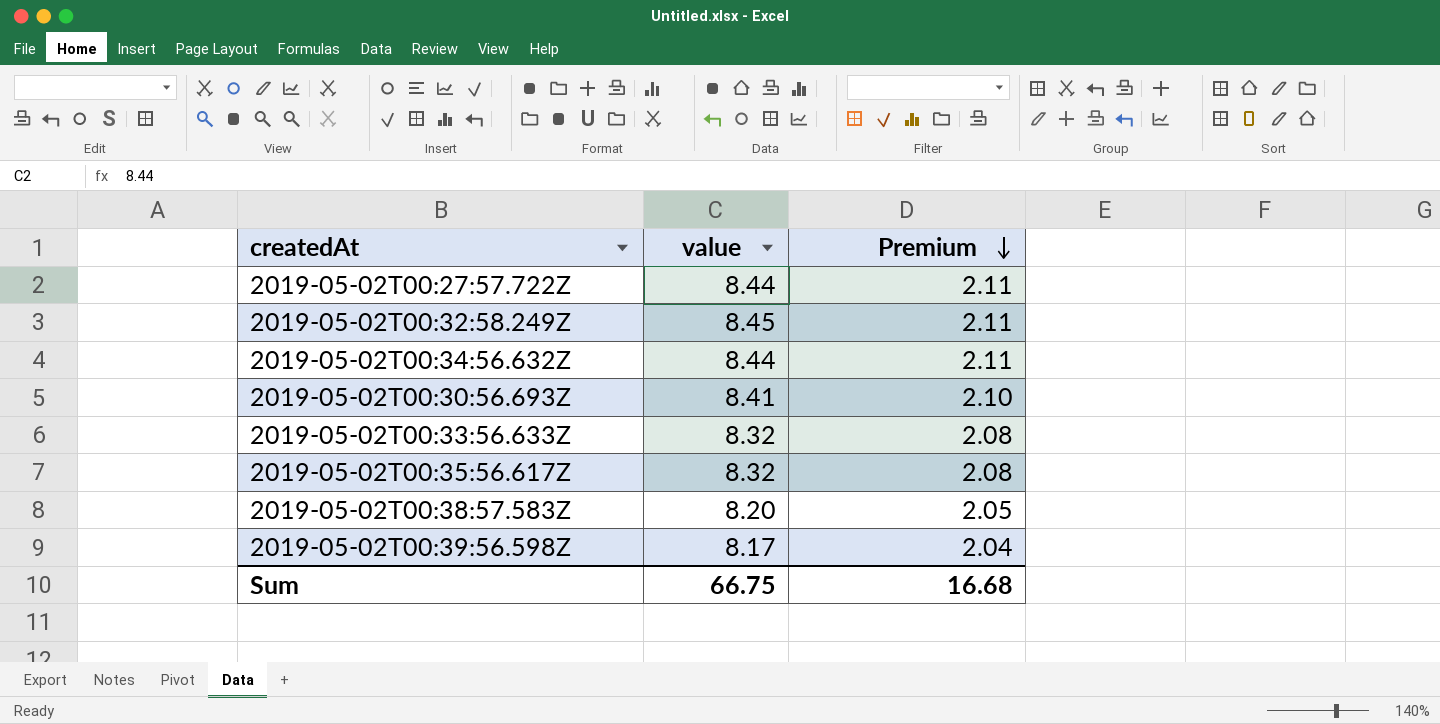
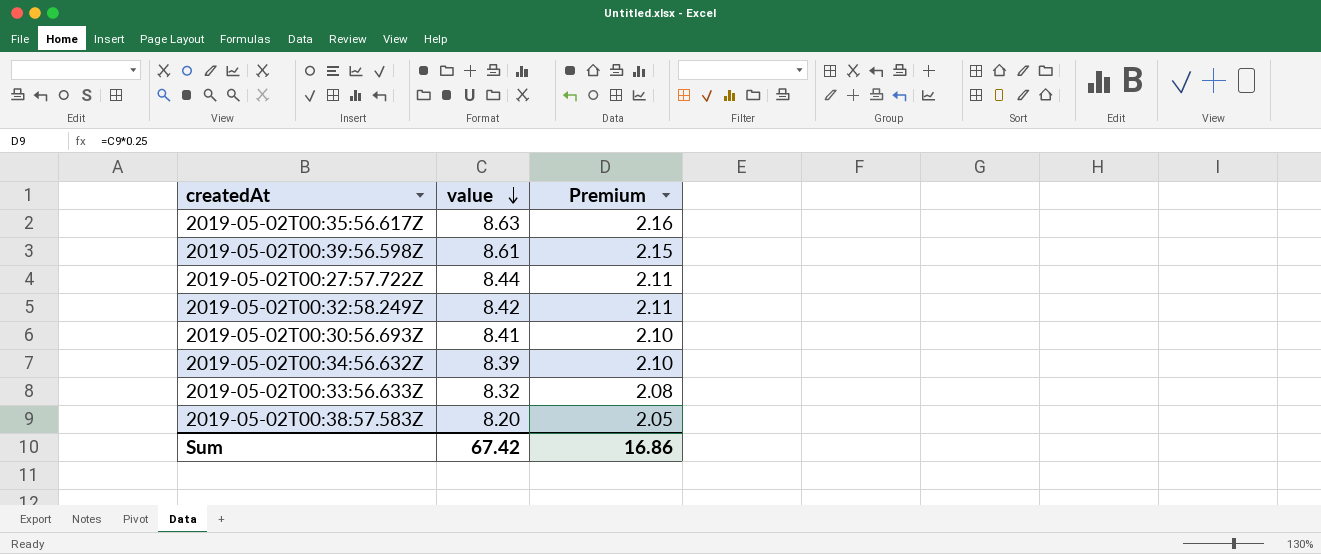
row order: Premium descending -> value descending
2019-05-02T00:35:56.617Z | value: 8.32 -> 8.63
2019-05-02T00:35:56.617Z | Premium: 2.08 -> 2.16
2019-05-02T00:39:56.598Z | value: 8.17 -> 8.61
2019-05-02T00:39:56.598Z | Premium: 2.04 -> 2.15
2019-05-02T00:32:58.249Z | value: 8.45 -> 8.42
2019-05-02T00:34:56.632Z | value: 8.44 -> 8.39
2019-05-02T00:34:56.632Z | Premium: 2.11 -> 2.10
Sum | value: 66.75 -> 67.42
Sum | Premium: 16.68 -> 16.86

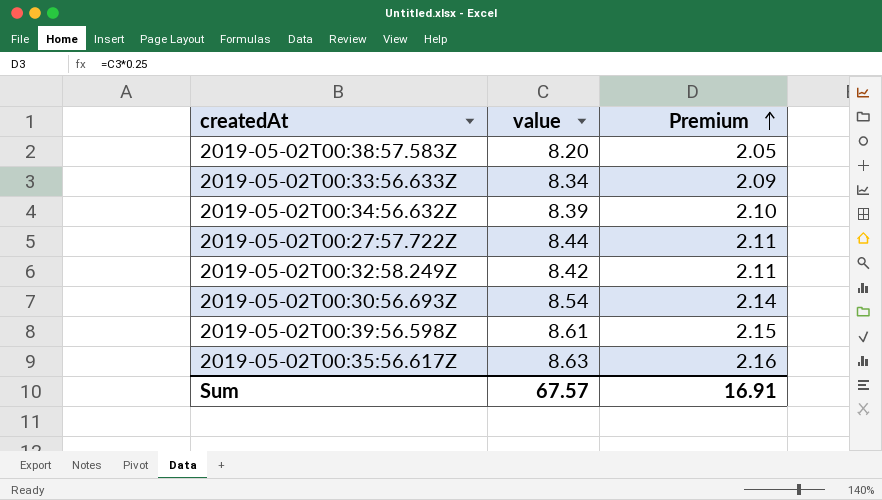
row order: value descending -> Premium ascending
2019-05-02T00:33:56.633Z | value: 8.32 -> 8.34
2019-05-02T00:33:56.633Z | Premium: 2.08 -> 2.09
2019-05-02T00:30:56.693Z | value: 8.41 -> 8.54
2019-05-02T00:30:56.693Z | Premium: 2.10 -> 2.14
Sum | value: 67.42 -> 67.57
Sum | Premium: 16.86 -> 16.91

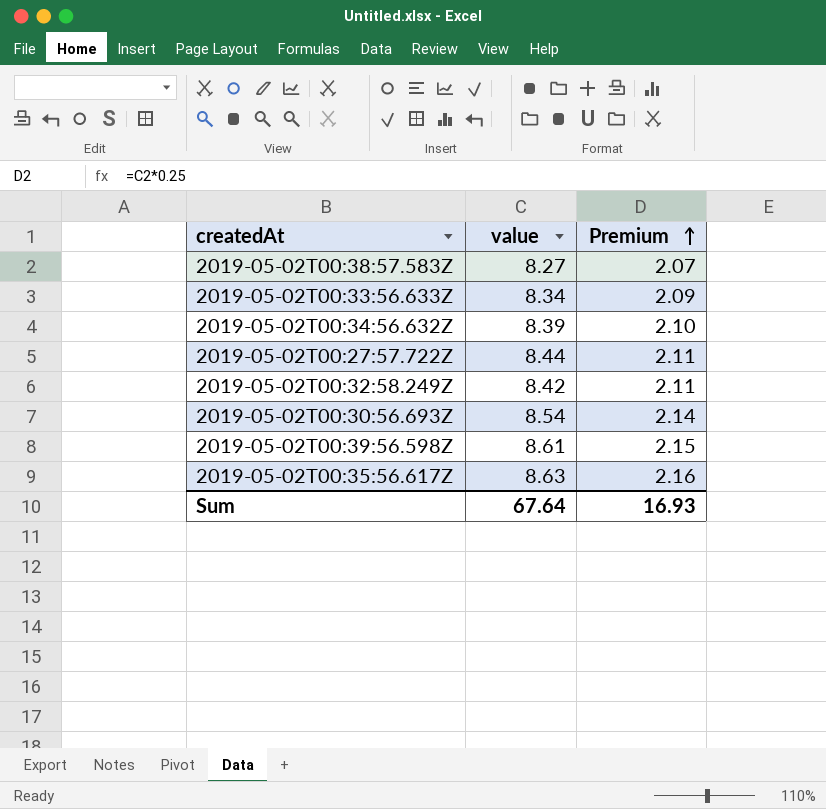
2019-05-02T00:38:57.583Z | value: 8.20 -> 8.27
2019-05-02T00:38:57.583Z | Premium: 2.05 -> 2.07
Sum | value: 67.57 -> 67.64
Sum | Premium: 16.91 -> 16.93

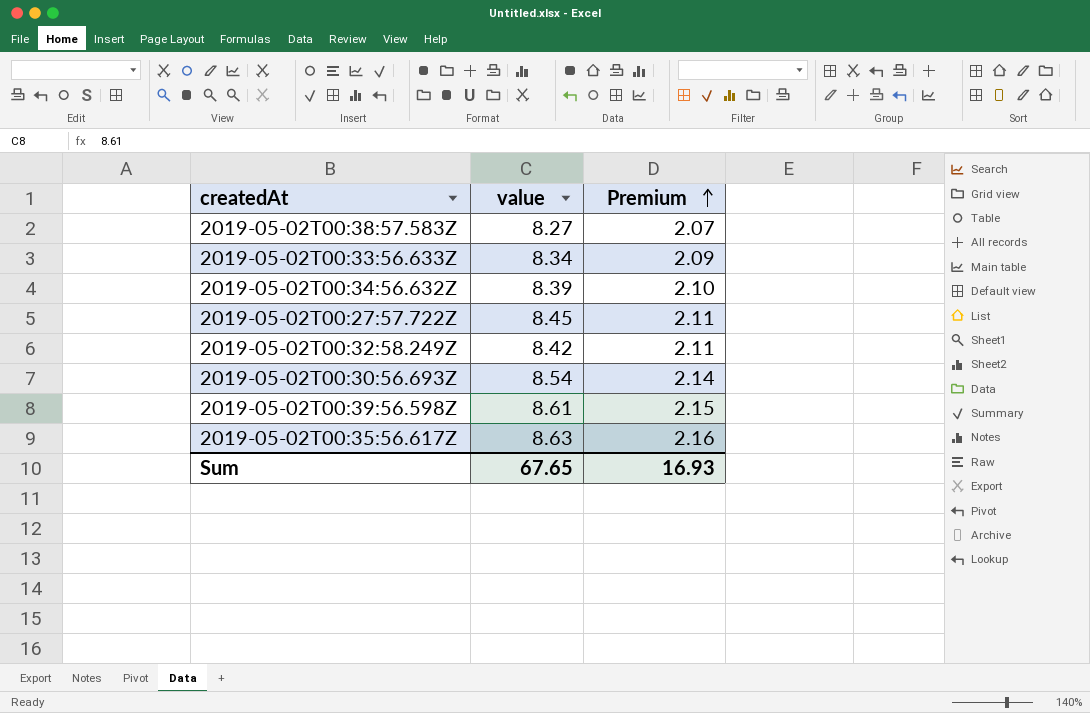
2019-05-02T00:27:57.722Z | value: 8.44 -> 8.45
Sum | value: 67.64 -> 67.65

